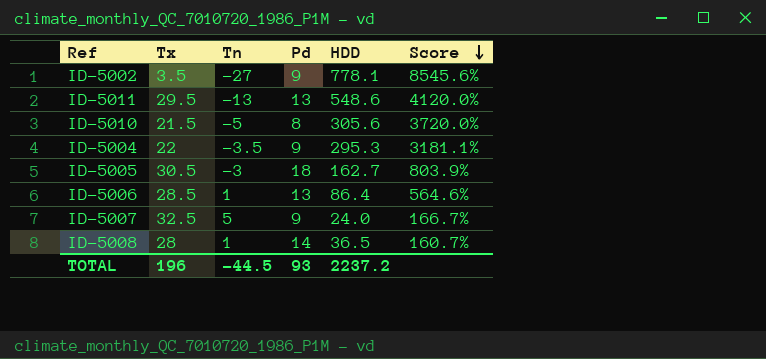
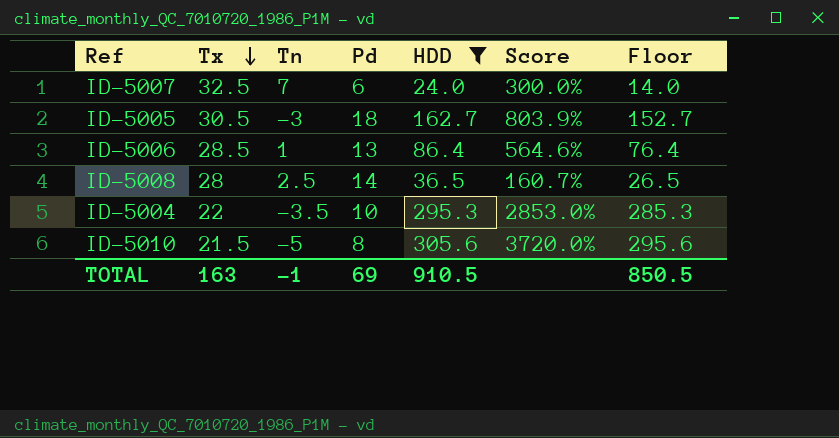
filter: none -> HDD <= 305.6
row order: Score descending -> Tx descending
column Floor | formula: none -> [HDD] - 10
ID-5007 | Tn: 5 -> 7
ID-5007 | Pd: 9 -> 6
ID-5007 | Score: 166.7% -> 300.0%
ID-5008 | Tn: 1 -> 2.5
ID-5004 | Pd: 9 -> 10
ID-5004 | Score: 3181.1% -> 2853.0%
TOTAL | Tx: 196 -> 163
TOTAL | Tn: -44.5 -> -1
TOTAL | Pd: 93 -> 69
TOTAL | HDD: 2237.2 -> 910.5

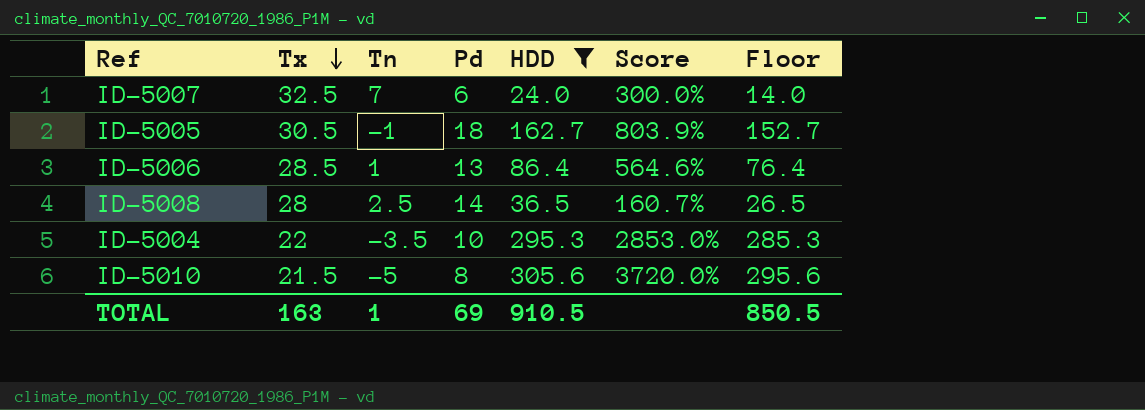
ID-5005 | Tn: -3 -> -1
TOTAL | Tn: -1 -> 1

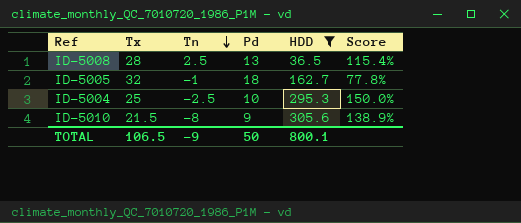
row order: Tx descending -> Tn descending
column Floor | formula: [HDD] - 10 -> none
column Score | formula: ([HDD] - [Pd]) / [Pd] -> ([Tx] - [Pd]) / [Pd]
row ID-5007: 32.5 | 7 | 6 | 24.0 | 300.0% | 14.0 -> none
row ID-5006: 28.5 | 1 | 13 | 86.4 | 564.6% | 76.4 -> none
ID-5008 | Pd: 14 -> 13
ID-5005 | Tx: 30.5 -> 32
ID-5004 | Tx: 22 -> 25
ID-5004 | Tn: -3.5 -> -2.5
ID-5010 | Tn: -5 -> -8
ID-5010 | Pd: 8 -> 9
TOTAL | Tx: 163 -> 106.5
TOTAL | Tn: 1 -> -9
TOTAL | Pd: 69 -> 50
TOTAL | HDD: 910.5 -> 800.1

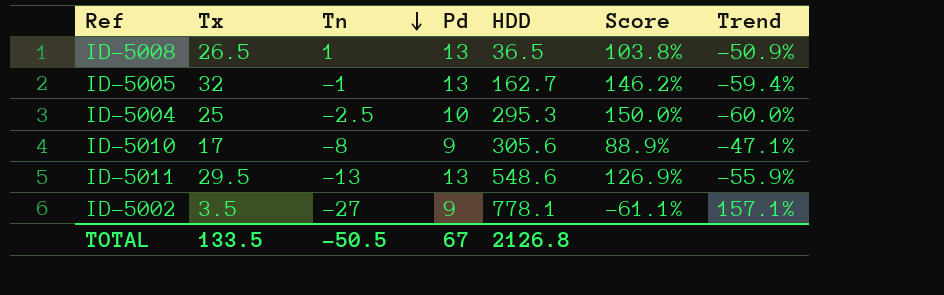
filter: HDD <= 305.6 -> none
column Trend | formula: none -> ([Pd] - [Tx]) / [Tx]
ID-5008 | Tx: 28 -> 26.5
ID-5008 | Tn: 2.5 -> 1
ID-5008 | Score: 115.4% -> 103.8%
ID-5005 | Pd: 18 -> 13
ID-5005 | Score: 77.8% -> 146.2%
ID-5010 | Tx: 21.5 -> 17
ID-5010 | Score: 138.9% -> 88.9%
TOTAL | Tx: 106.5 -> 133.5
TOTAL | Tn: -9 -> -50.5
TOTAL | Pd: 50 -> 67
TOTAL | HDD: 800.1 -> 2126.8

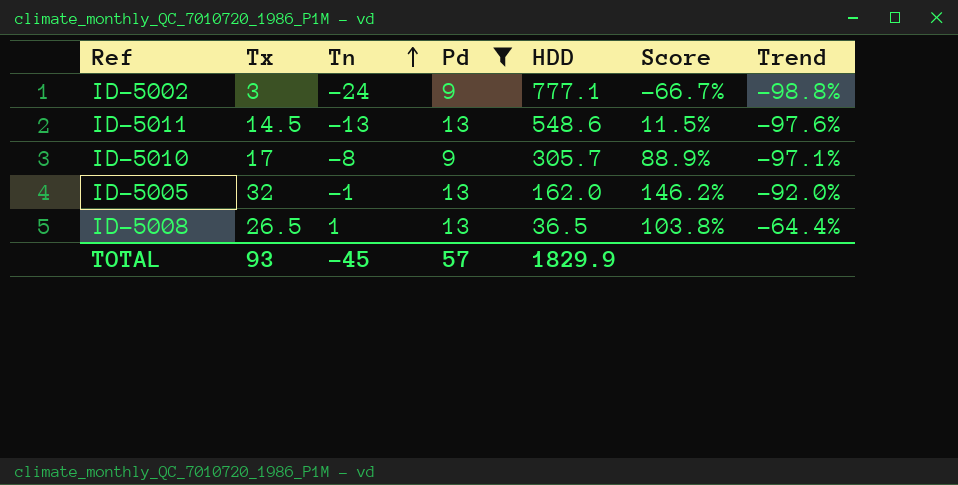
filter: none -> Pd != 10
row order: Tn descending -> Tn ascending
column Trend | formula: ([Pd] - [Tx]) / [Tx] -> ([Pd] - [HDD]) / [HDD]
ID-5002 | Tx: 3.5 -> 3
ID-5002 | Tn: -27 -> -24
ID-5002 | HDD: 778.1 -> 777.1
ID-5002 | Score: -61.1% -> -66.7%
ID-5011 | Tx: 29.5 -> 14.5
ID-5011 | Score: 126.9% -> 11.5%
ID-5010 | HDD: 305.6 -> 305.7
ID-5005 | HDD: 162.7 -> 162.0
TOTAL | Tx: 133.5 -> 93
TOTAL | Tn: -50.5 -> -45
TOTAL | Pd: 67 -> 57
TOTAL | HDD: 2126.8 -> 1829.9

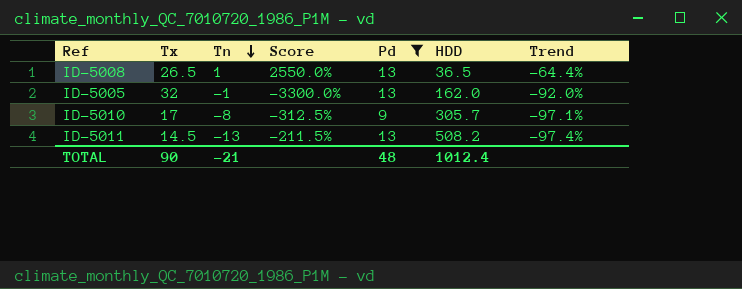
row order: Tn ascending -> Tn descending
column Score | formula: ([Tx] - [Pd]) / [Pd] -> ([Tx] - [Tn]) / [Tn]
column Score | position: 6 -> 4
row ID-5002: 3 | -24 | 9 | 777.1 | -66.7% | -98.8% -> none
ID-5011 | HDD: 548.6 -> 508.2
ID-5011 | Trend: -97.6% -> -97.4%
TOTAL | Tx: 93 -> 90
TOTAL | Tn: -45 -> -21
TOTAL | Pd: 57 -> 48
TOTAL | HDD: 1829.9 -> 1012.4

